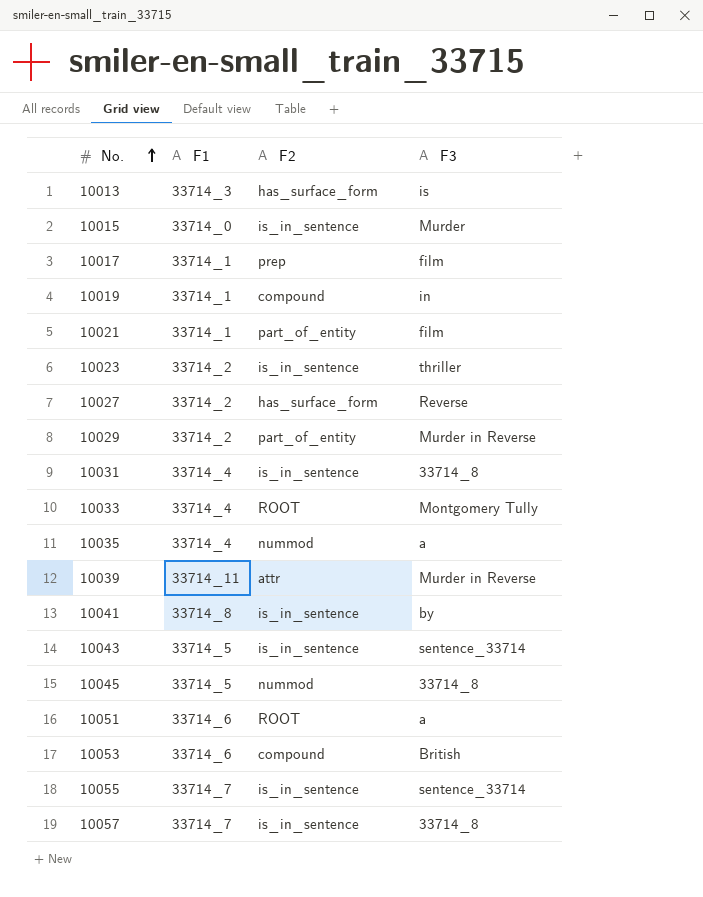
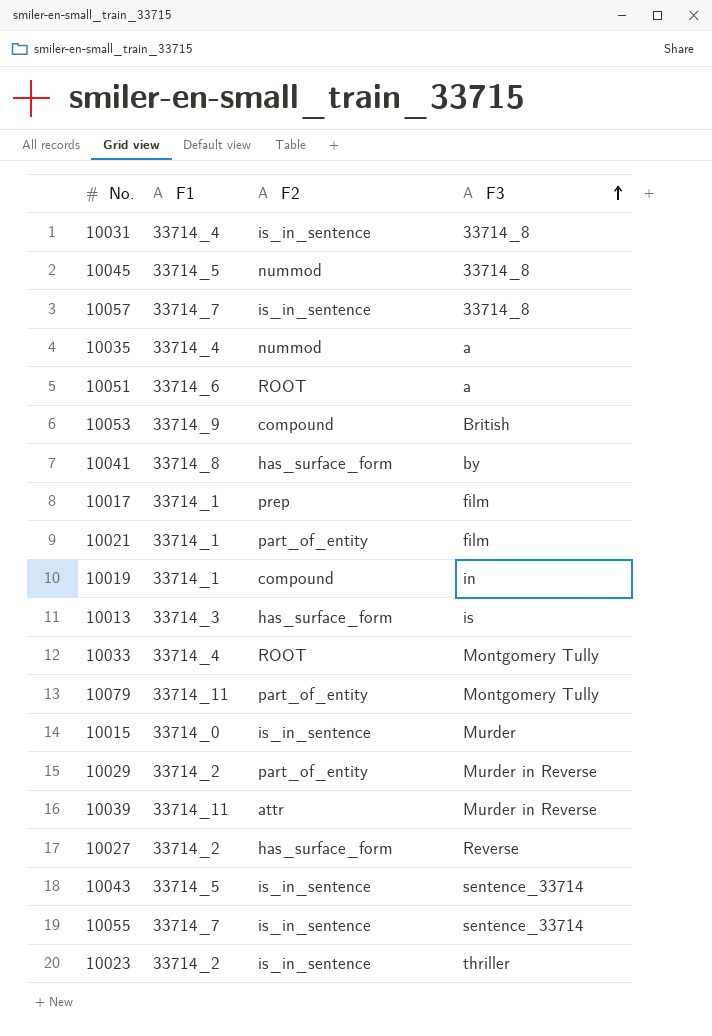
row order: No. ascending -> F3 ascending
10053 | F1: 33714_6 -> 33714_9
10041 | F2: is_in_sentence -> has_surface_form
row 10079: none -> 33714_11 | part_of_entity | Montgomery Tully

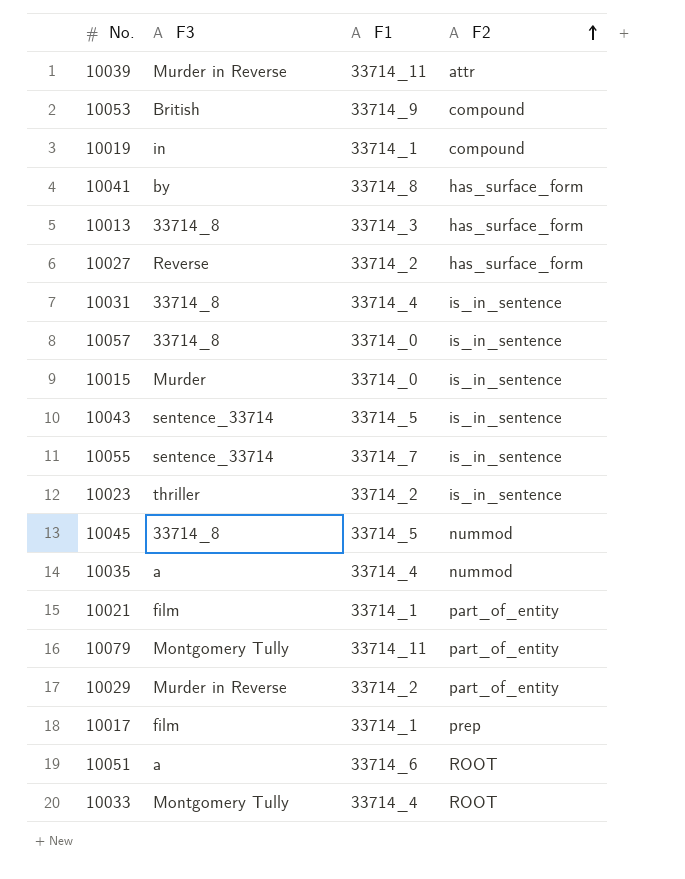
row order: F3 ascending -> F2 ascending
column F3 | position: 4 -> 2
10013 | F3: is -> 33714_8
10057 | F1: 33714_7 -> 33714_0

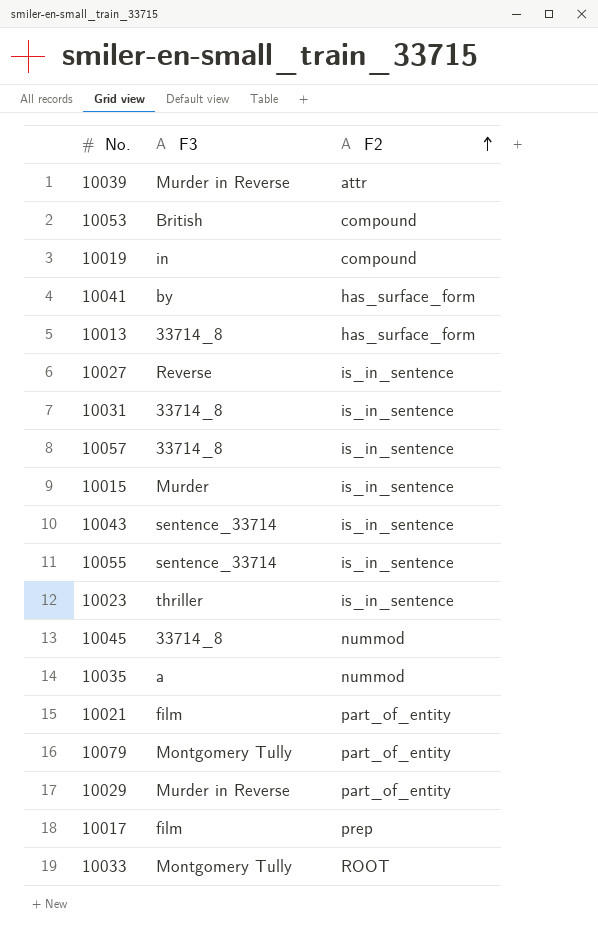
column F1 | position: 3 -> none
row 10051: a | 33714_6 | ROOT -> none
10027 | F2: has_surface_form -> is_in_sentence

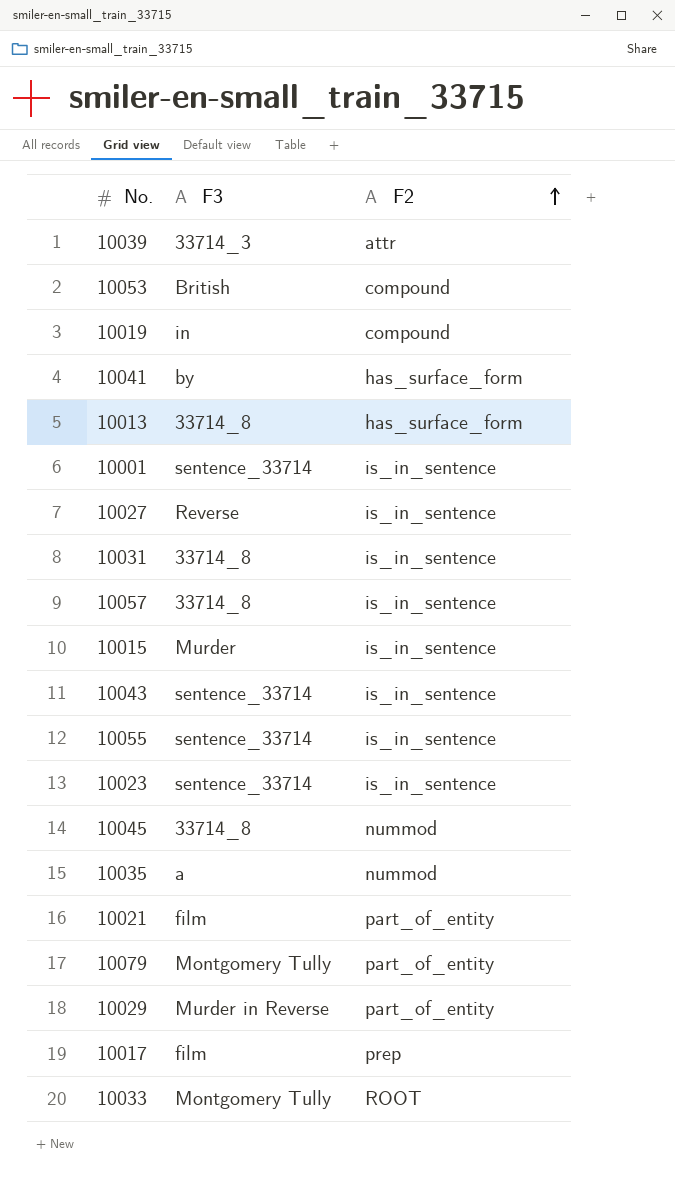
10039 | F3: Murder in Reverse -> 33714_3
row 10001: none -> sentence_33714 | is_in_sentence
10023 | F3: thriller -> sentence_33714

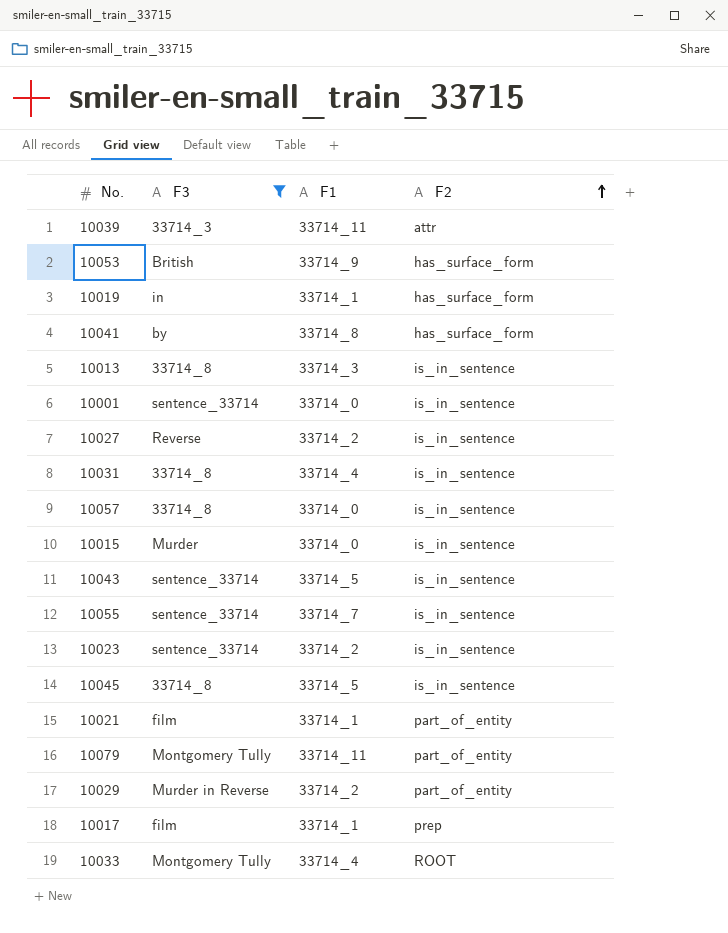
filter: none -> F3 != a
column F1 | position: none -> 3
10053 | F2: compound -> has_surface_form
10019 | F2: compound -> has_surface_form
10013 | F2: has_surface_form -> is_in_sentence
10045 | F2: nummod -> is_in_sentence

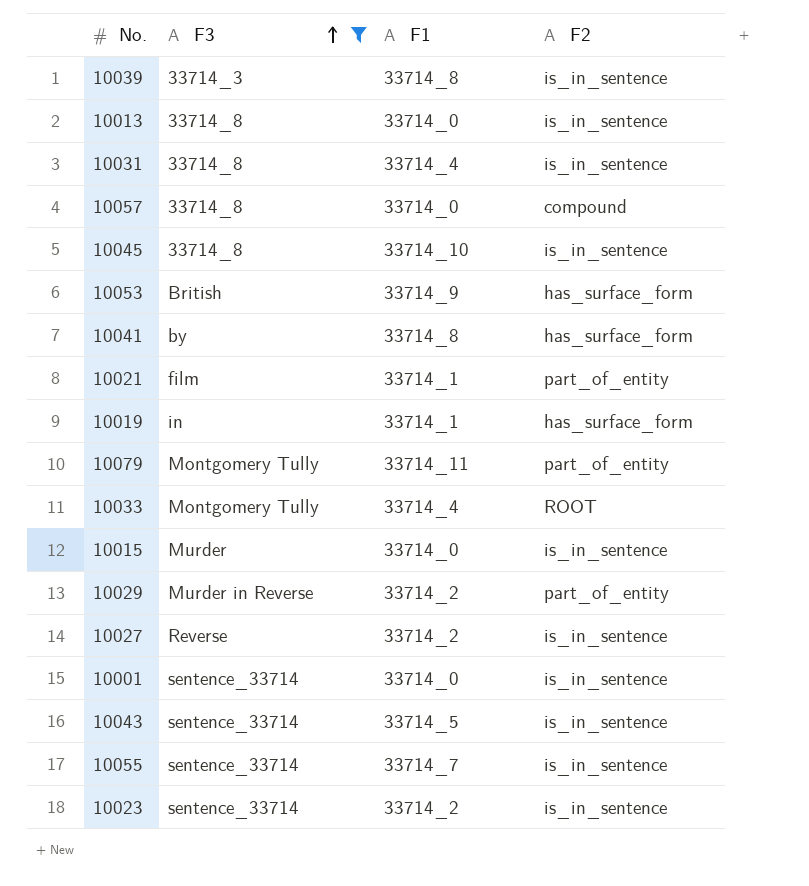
row order: F2 ascending -> F3 ascending
row 10017: film | 33714_1 | prep -> none
10039 | F1: 33714_11 -> 33714_8
10039 | F2: attr -> is_in_sentence
10013 | F1: 33714_3 -> 33714_0
10057 | F2: is_in_sentence -> compound
10045 | F1: 33714_5 -> 33714_10

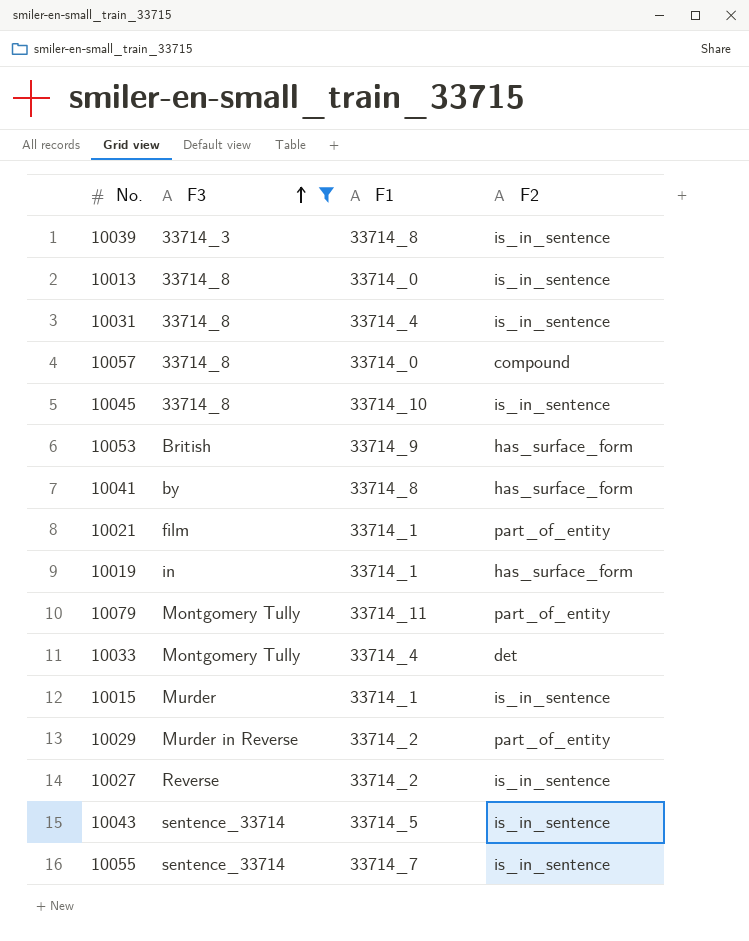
row 10001: sentence_33714 | 33714_0 | is_in_sentence -> none
row 10023: sentence_33714 | 33714_2 | is_in_sentence -> none
10033 | F2: ROOT -> det
10015 | F1: 33714_0 -> 33714_1

